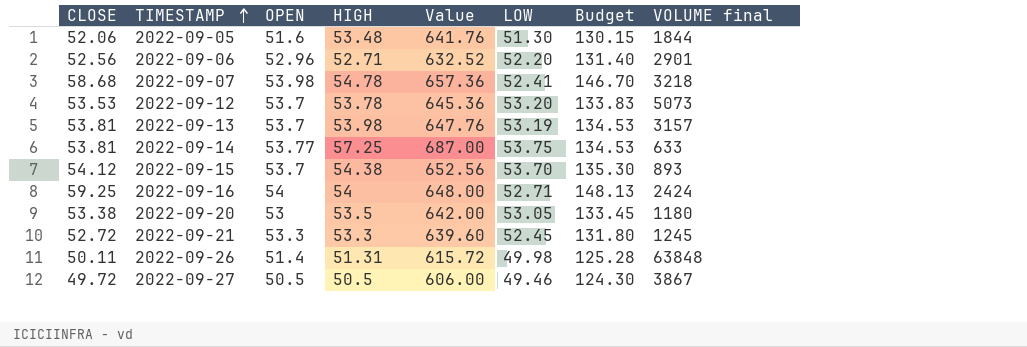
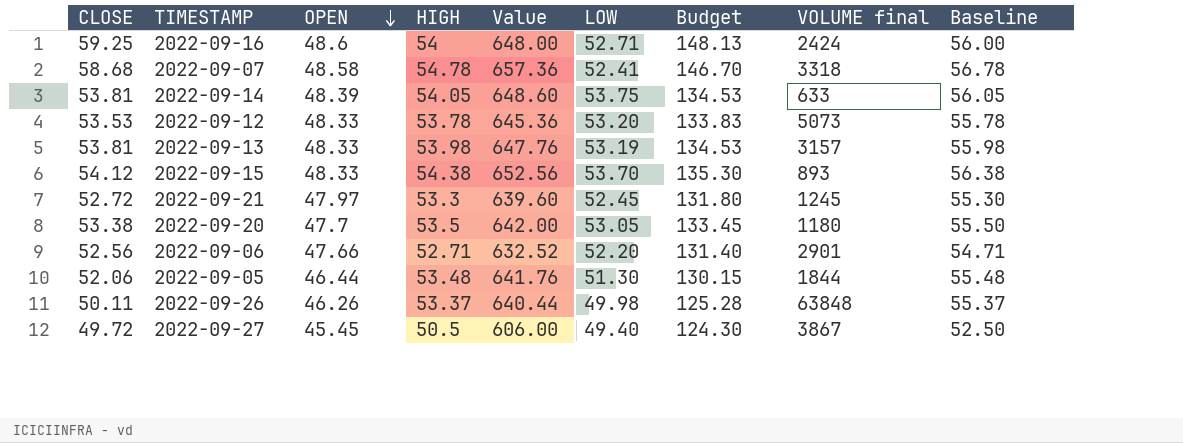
row order: TIMESTAMP ascending -> OPEN descending
column Baseline | formula: none -> [HIGH] + 2
2022-09-16 | OPEN: 54 -> 48.6
2022-09-07 | OPEN: 53.98 -> 48.58
2022-09-07 | VOLUME final: 3218 -> 3318
2022-09-14 | OPEN: 53.77 -> 48.39
2022-09-14 | HIGH: 57.25 -> 54.05
2022-09-14 | Value: 687.00 -> 648.60
2022-09-12 | OPEN: 53.7 -> 48.33
2022-09-13 | OPEN: 53.7 -> 48.33
2022-09-15 | OPEN: 53.7 -> 48.33
2022-09-21 | OPEN: 53.3 -> 47.97
2022-09-20 | OPEN: 53 -> 47.7
2022-09-06 | OPEN: 52.96 -> 47.66
2022-09-05 | OPEN: 51.6 -> 46.44
2022-09-26 | OPEN: 51.4 -> 46.26
2022-09-26 | HIGH: 51.31 -> 53.37
2022-09-26 | Value: 615.72 -> 640.44
2022-09-27 | OPEN: 50.5 -> 45.45
2022-09-27 | LOW: 49.46 -> 49.40

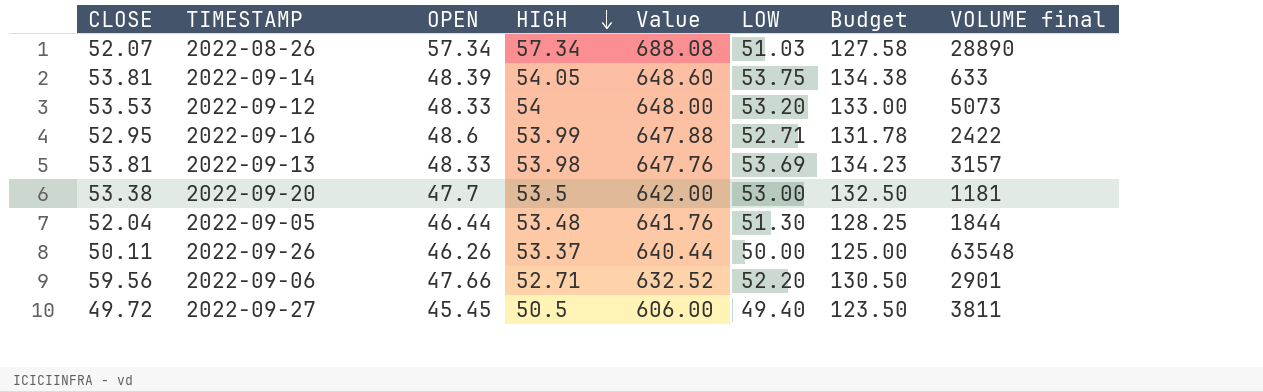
row order: OPEN descending -> HIGH descending
column Baseline | formula: [HIGH] + 2 -> none
column Budget | formula: [CLOSE] * 2.5 -> [LOW] * 2.5
row 2022-09-07: 58.68 | 48.58 | 54.78 | 657.36 | 52.41 | 146.70 | 3318 | 56.78 -> none
row 2022-09-15: 54.12 | 48.33 | 54.38 | 652.56 | 53.70 | 135.30 | 893 | 56.38 -> none
row 2022-09-21: 52.72 | 47.97 | 53.3 | 639.60 | 52.45 | 131.80 | 1245 | 55.30 -> none
row 2022-08-26: none -> 52.07 | 57.34 | 57.34 | 688.08 | 51.03 | 127.58 | 28890
2022-09-12 | HIGH: 53.78 -> 54
2022-09-12 | Value: 645.36 -> 648.00
2022-09-16 | CLOSE: 59.25 -> 52.95
2022-09-16 | HIGH: 54 -> 53.99
2022-09-16 | Value: 648.00 -> 647.88
2022-09-16 | VOLUME final: 2424 -> 2422
2022-09-13 | LOW: 53.19 -> 53.69
2022-09-20 | LOW: 53.05 -> 53.00
2022-09-20 | VOLUME final: 1180 -> 1181
2022-09-05 | CLOSE: 52.06 -> 52.04
2022-09-26 | LOW: 49.98 -> 50.00
2022-09-26 | VOLUME final: 63848 -> 63548
2022-09-06 | CLOSE: 52.56 -> 59.56
2022-09-27 | VOLUME final: 3867 -> 3811

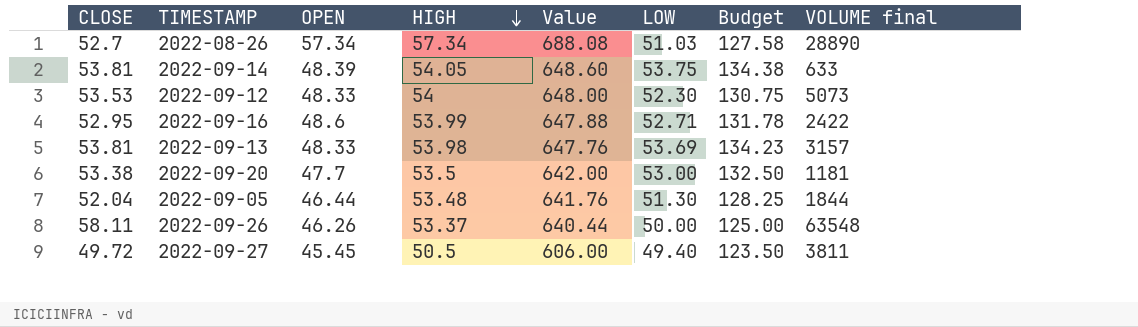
row 2022-09-06: 59.56 | 47.66 | 52.71 | 632.52 | 52.20 | 130.50 | 2901 -> none
2022-08-26 | CLOSE: 52.07 -> 52.7
2022-09-12 | LOW: 53.20 -> 52.30
2022-09-12 | Budget: 133.00 -> 130.75
2022-09-26 | CLOSE: 50.11 -> 58.11

